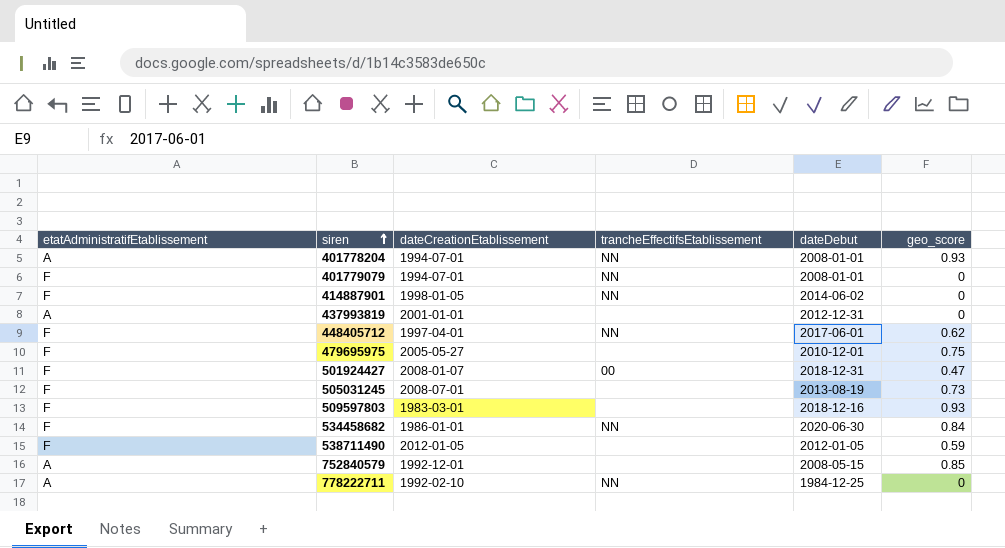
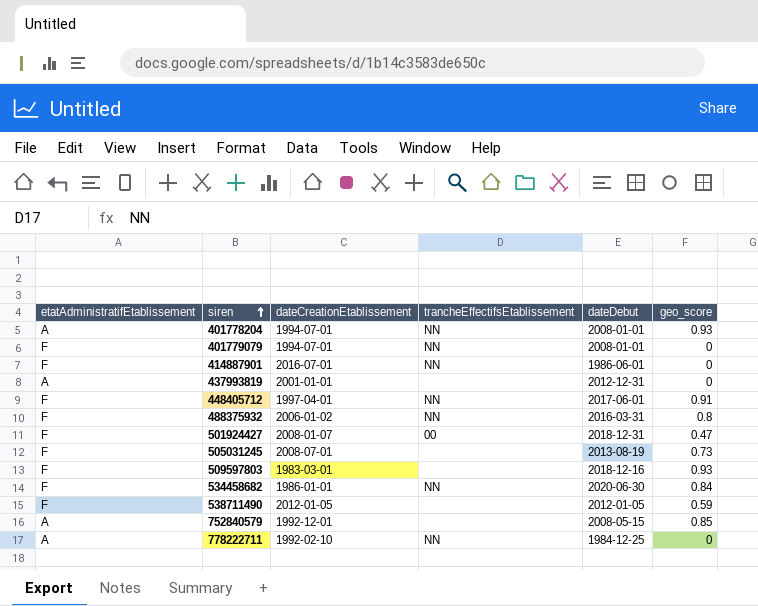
row 479695975: F | 2005-05-27 | none | 2010-12-01 | 0.75 -> none
414887901 | dateCreationEtablissement: 1998-01-05 -> 2016-07-01
414887901 | dateDebut: 2014-06-02 -> 1986-06-01
448405712 | geo_score: 0.62 -> 0.91
row 488375932: none -> F | 2006-01-02 | NN | 2016-03-31 | 0.8

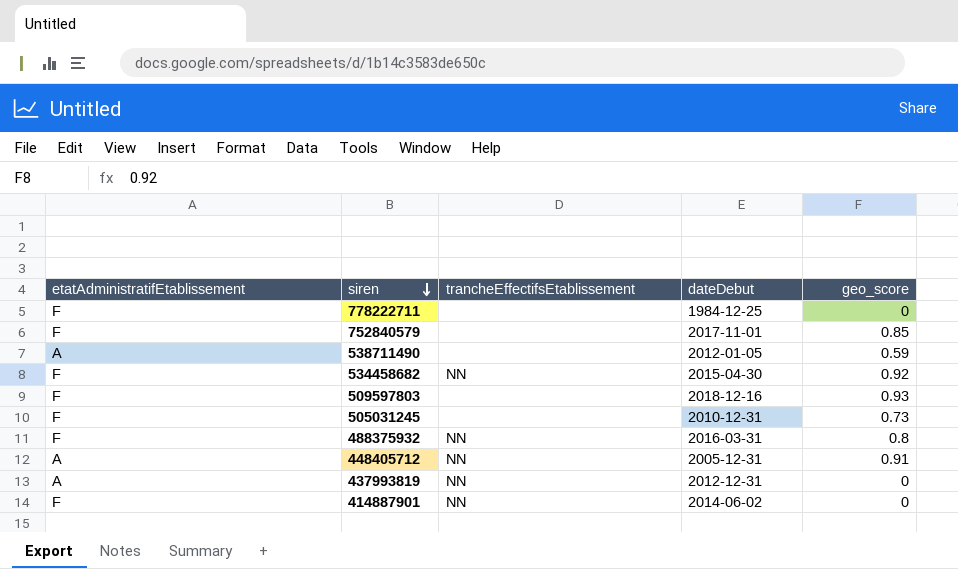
row order: siren ascending -> siren descending
column dateCreationEtablissement | position: 3 -> none
row 401778204: A | 1994-07-01 | NN | 2008-01-01 | 0.93 -> none
row 401779079: F | 1994-07-01 | NN | 2008-01-01 | 0 -> none
row 501924427: F | 2008-01-07 | 00 | 2018-12-31 | 0.47 -> none
778222711 | etatAdministratifEtablissement: A -> F
778222711 | trancheEffectifsEtablissement: NN -> none
752840579 | etatAdministratifEtablissement: A -> F
752840579 | dateDebut: 2008-05-15 -> 2017-11-01
538711490 | etatAdministratifEtablissement: F -> A
534458682 | dateDebut: 2020-06-30 -> 2015-04-30
534458682 | geo_score: 0.84 -> 0.92
505031245 | dateDebut: 2013-08-19 -> 2010-12-31
448405712 | etatAdministratifEtablissement: F -> A
448405712 | dateDebut: 2017-06-01 -> 2005-12-31
437993819 | trancheEffectifsEtablissement: none -> NN
414887901 | dateDebut: 1986-06-01 -> 2014-06-02

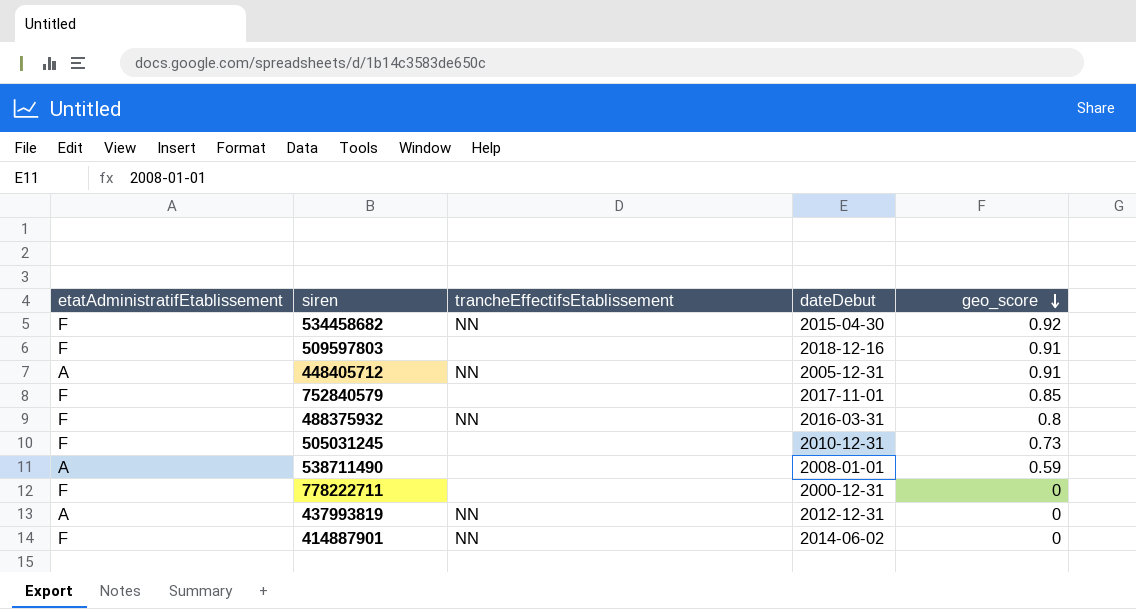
row order: siren descending -> geo_score descending
509597803 | geo_score: 0.93 -> 0.91
538711490 | dateDebut: 2012-01-05 -> 2008-01-01
778222711 | dateDebut: 1984-12-25 -> 2000-12-31

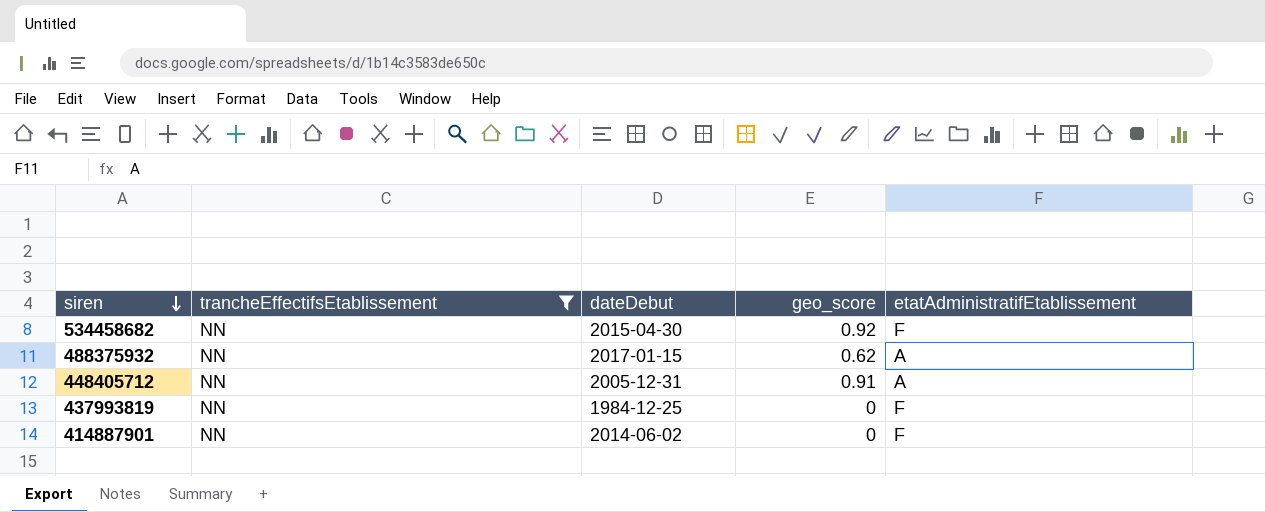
filter: none -> trancheEffectifsEtablissement = NN
row order: geo_score descending -> siren descending
column etatAdministratifEtablissement | position: 1 -> 5
488375932 | dateDebut: 2016-03-31 -> 2017-01-15
488375932 | geo_score: 0.8 -> 0.62
488375932 | etatAdministratifEtablissement: F -> A
437993819 | dateDebut: 2012-12-31 -> 1984-12-25
437993819 | etatAdministratifEtablissement: A -> F

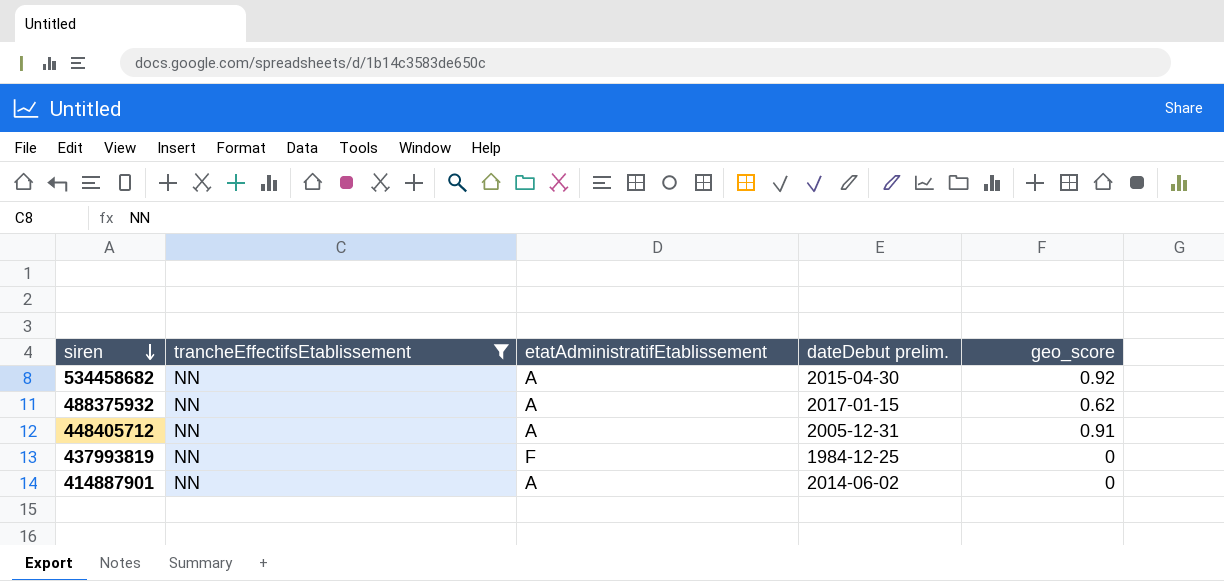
column etatAdministratifEtablissement | position: 5 -> 3
column name: dateDebut -> dateDebut prelim.
534458682 | etatAdministratifEtablissement: F -> A
414887901 | etatAdministratifEtablissement: F -> A

